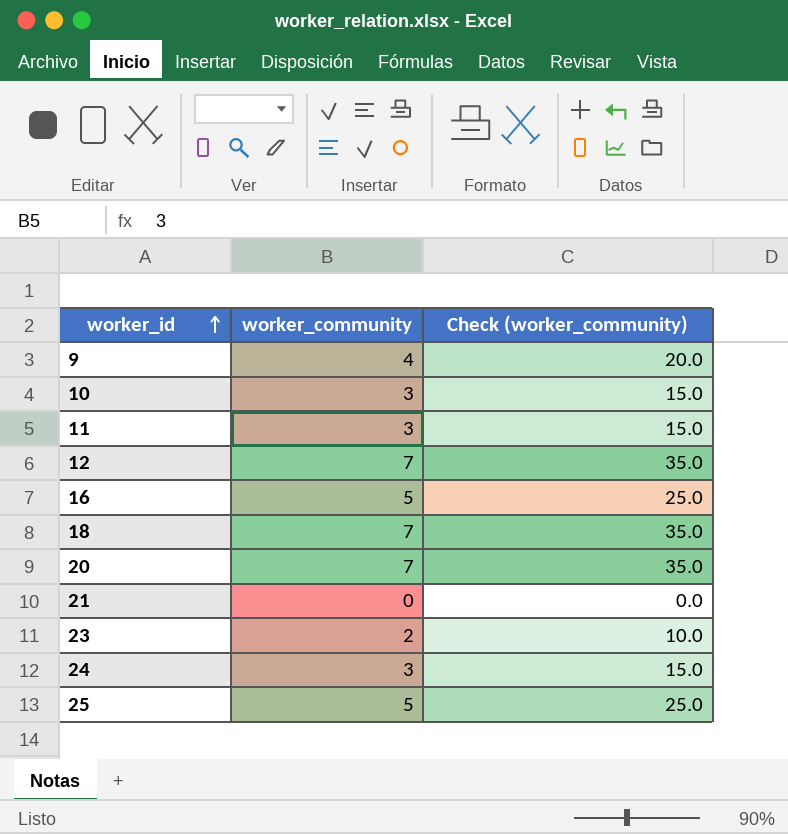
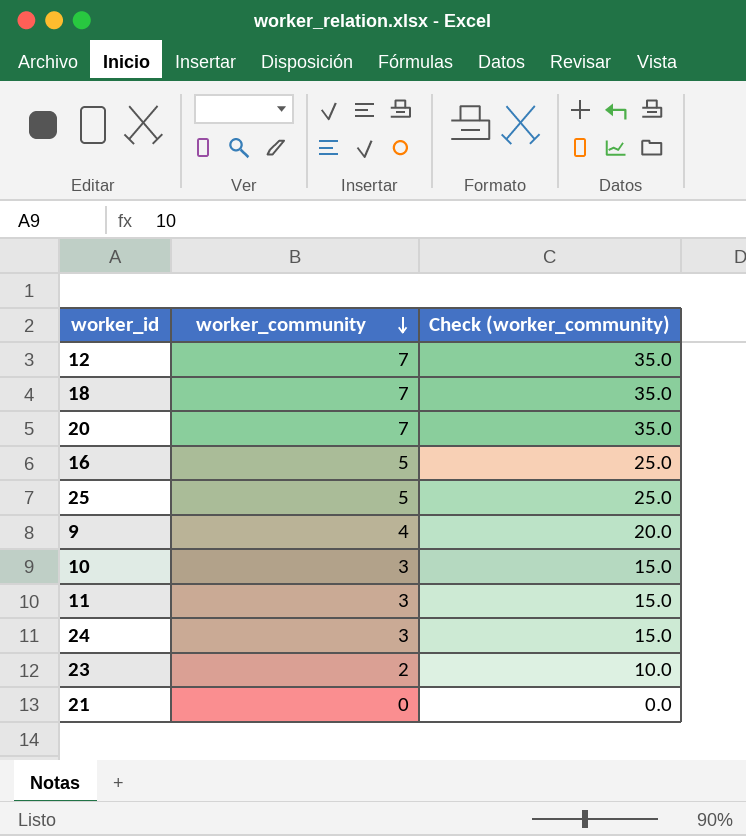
row order: worker_id ascending -> worker_community descending

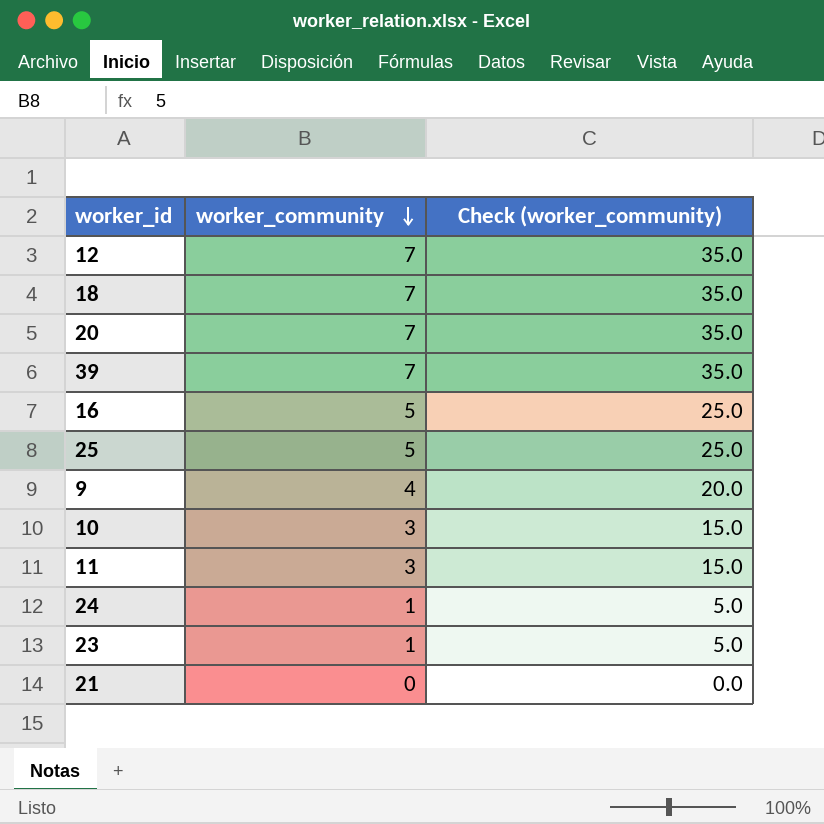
row 39: none -> 7 | 35.0
24 | worker_community: 3 -> 1
24 | Check (worker_community): 15.0 -> 5.0
23 | worker_community: 2 -> 1
23 | Check (worker_community): 10.0 -> 5.0

